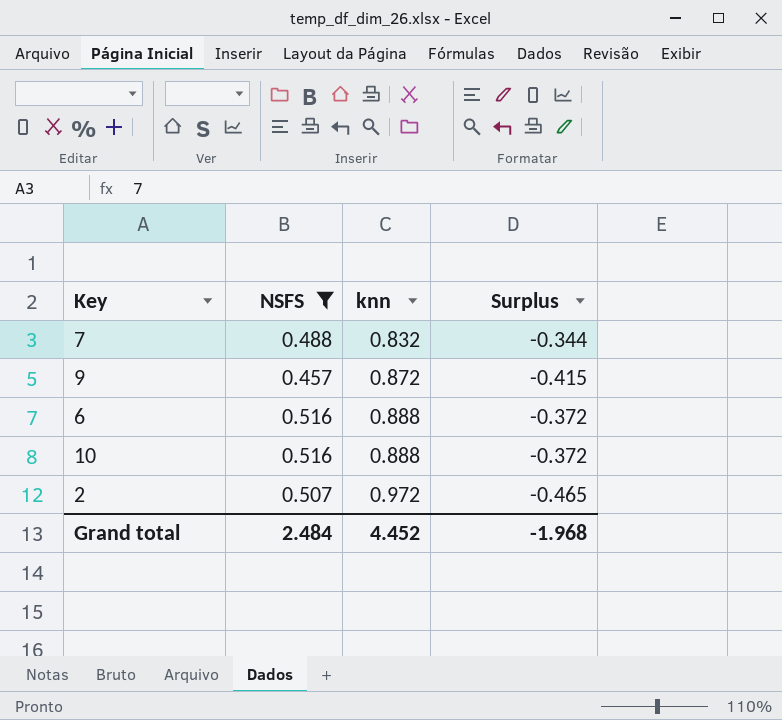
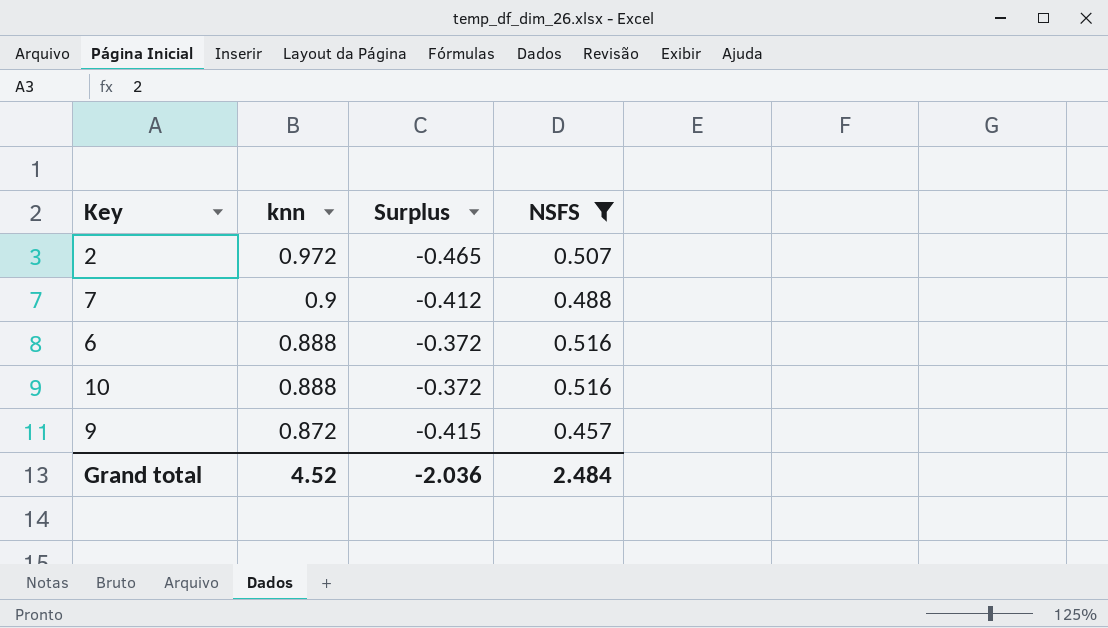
row order: knn ascending -> knn descending
column NSFS | position: 2 -> 4
7 | knn: 0.832 -> 0.9
7 | Surplus: -0.344 -> -0.412
Grand total | knn: 4.452 -> 4.52
Grand total | Surplus: -1.968 -> -2.036

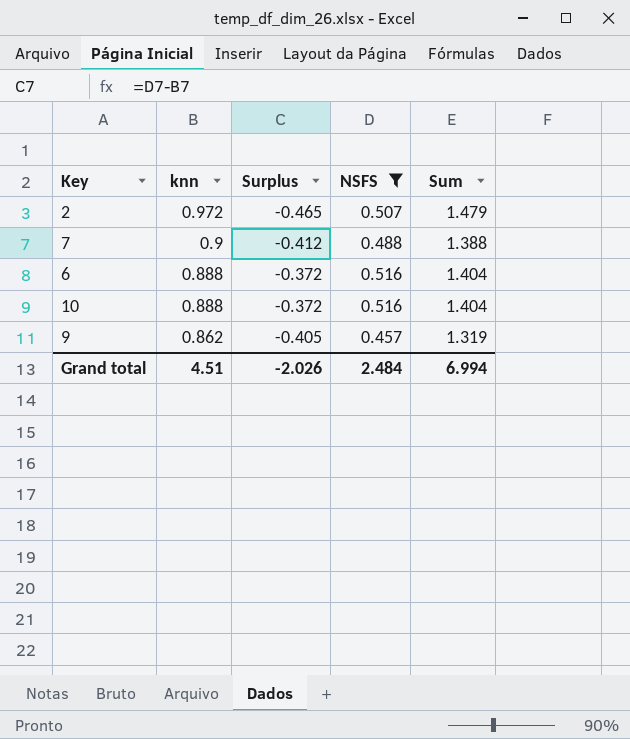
column Sum | formula: none -> [knn] + [NSFS]
9 | knn: 0.872 -> 0.862
9 | Surplus: -0.415 -> -0.405
Grand total | knn: 4.52 -> 4.51
Grand total | Surplus: -2.036 -> -2.026

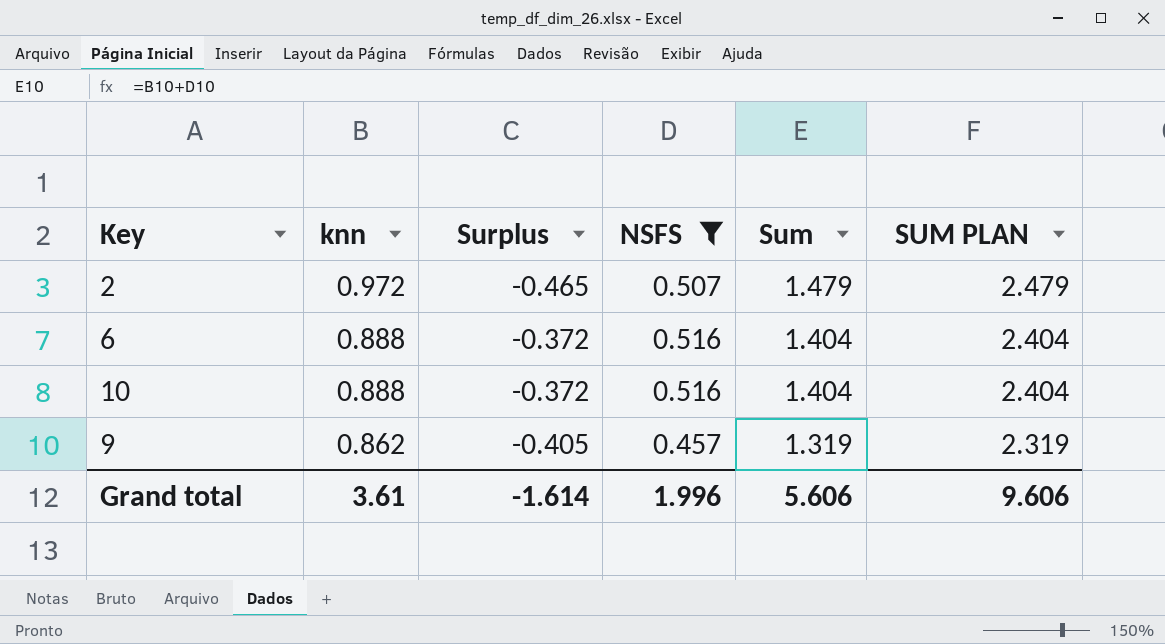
column SUM PLAN | formula: none -> [Sum] + 1
row 7: 0.9 | -0.412 | 0.488 | 1.388 -> none
Grand total | knn: 4.51 -> 3.61
Grand total | Surplus: -2.026 -> -1.614
Grand total | NSFS: 2.484 -> 1.996
Grand total | Sum: 6.994 -> 5.606

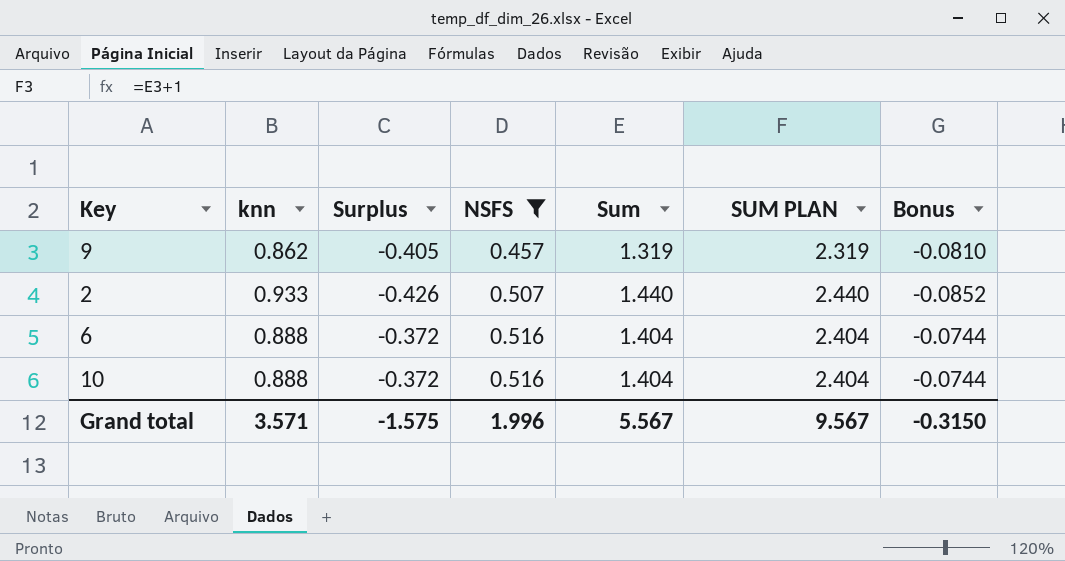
row order: knn descending -> NSFS ascending
column Bonus | formula: none -> [Surplus] * 0.2
2 | knn: 0.972 -> 0.933
2 | Surplus: -0.465 -> -0.426
2 | Sum: 1.479 -> 1.440
2 | SUM PLAN: 2.479 -> 2.440
Grand total | knn: 3.61 -> 3.571
Grand total | Surplus: -1.614 -> -1.575
Grand total | Sum: 5.606 -> 5.567
Grand total | SUM PLAN: 9.606 -> 9.567

